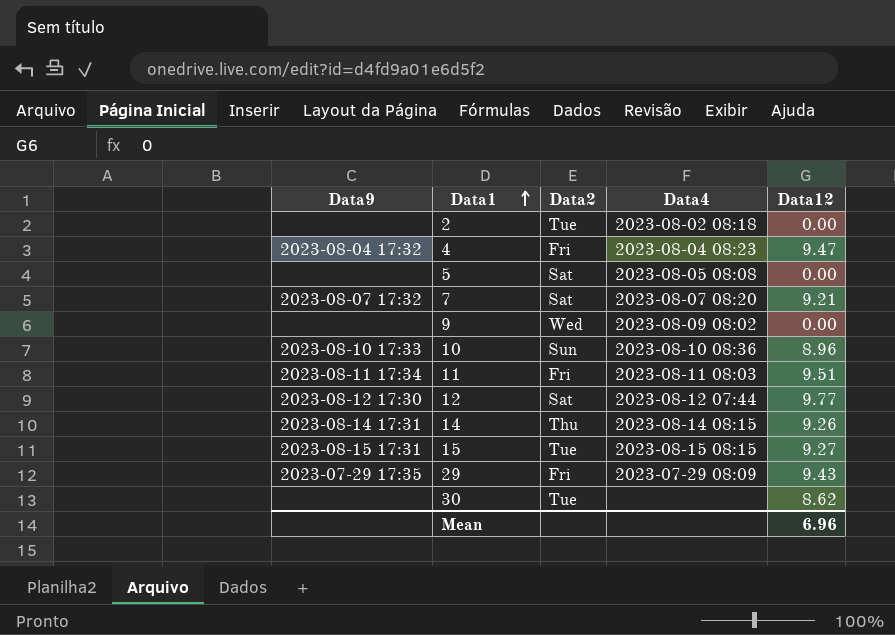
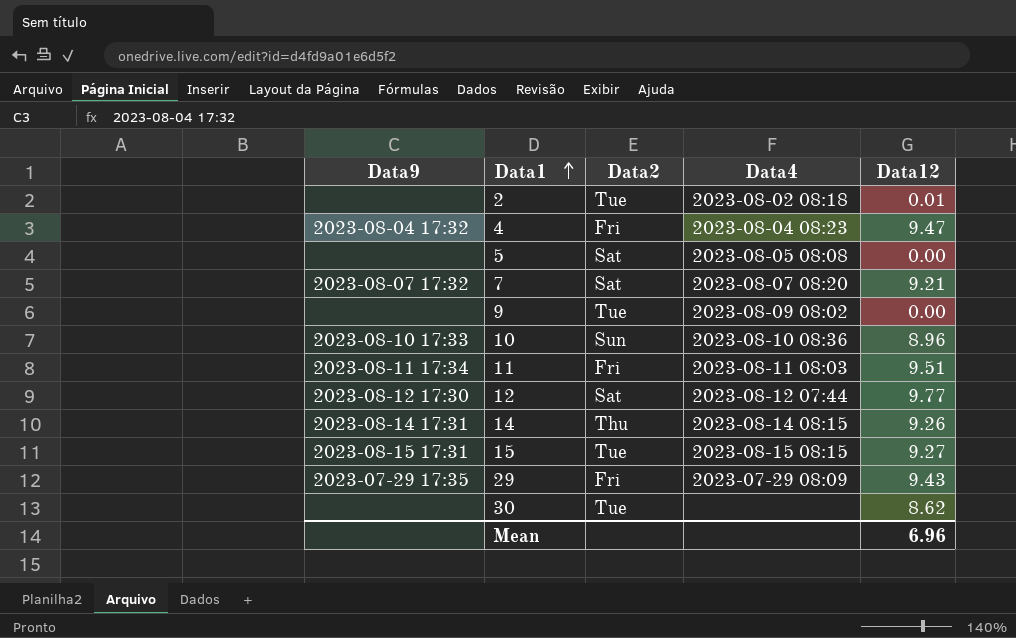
2 | Data12: 0.00 -> 0.01
9 | Data2: Wed -> Tue

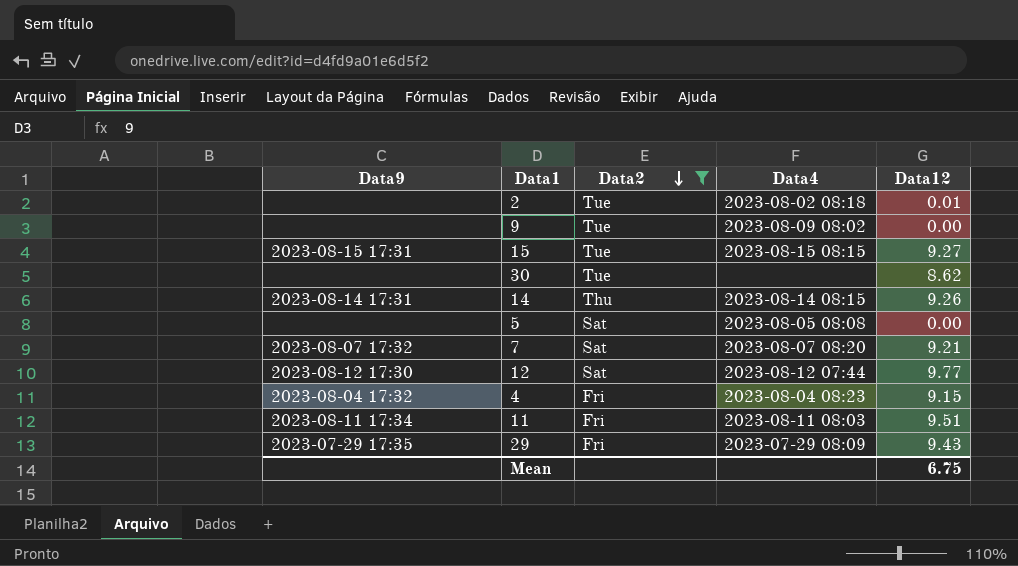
filter: none -> Data2 != Sun
row order: Data1 ascending -> Data2 descending
4 | Data12: 9.47 -> 9.15
Mean | Data12: 6.96 -> 6.75

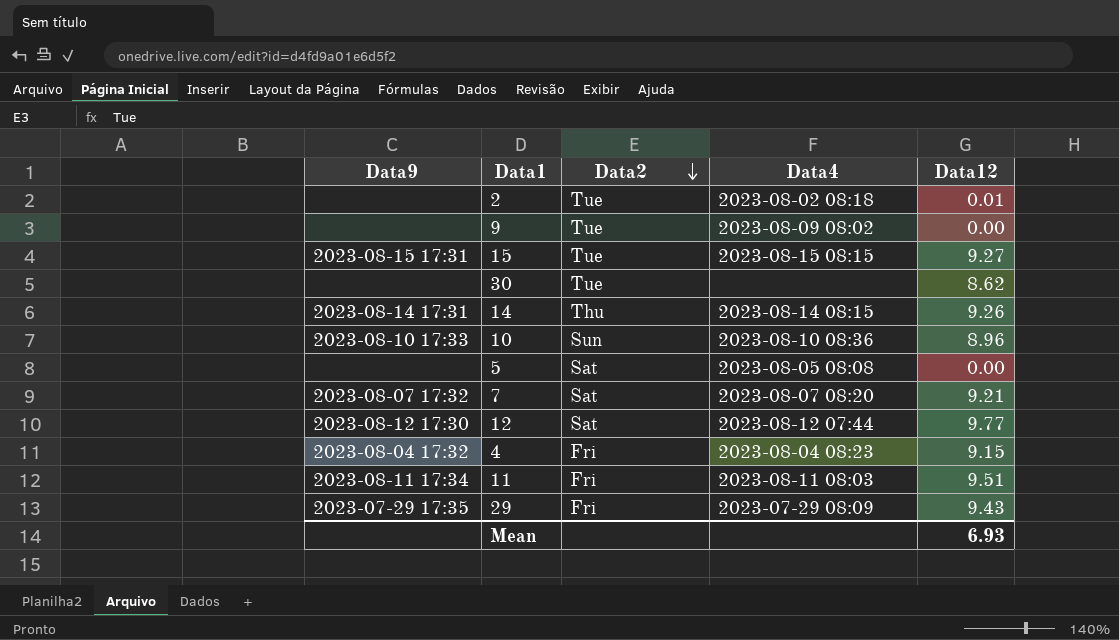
filter: Data2 != Sun -> none
Mean | Data12: 6.75 -> 6.93

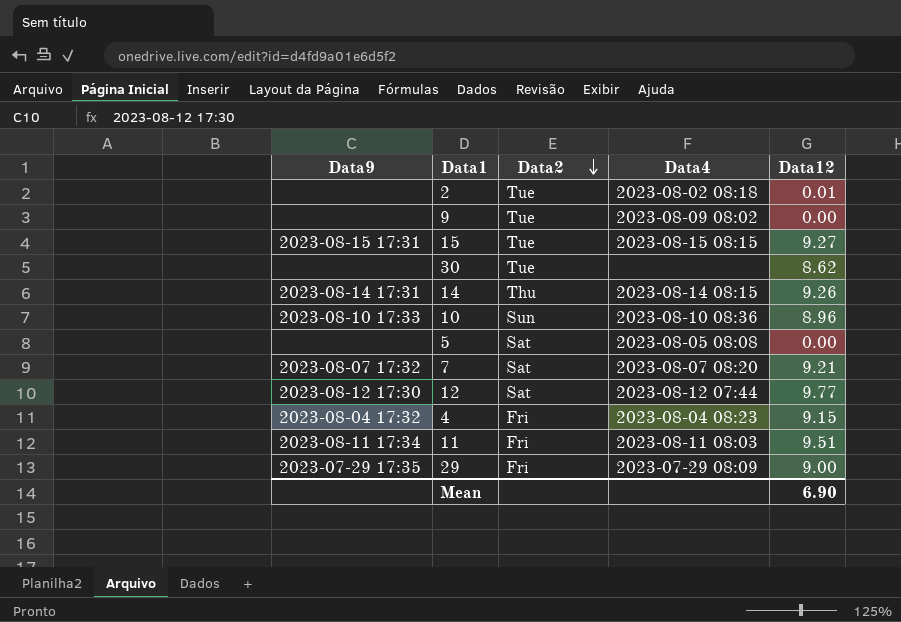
29 | Data12: 9.43 -> 9.00
Mean | Data12: 6.93 -> 6.90

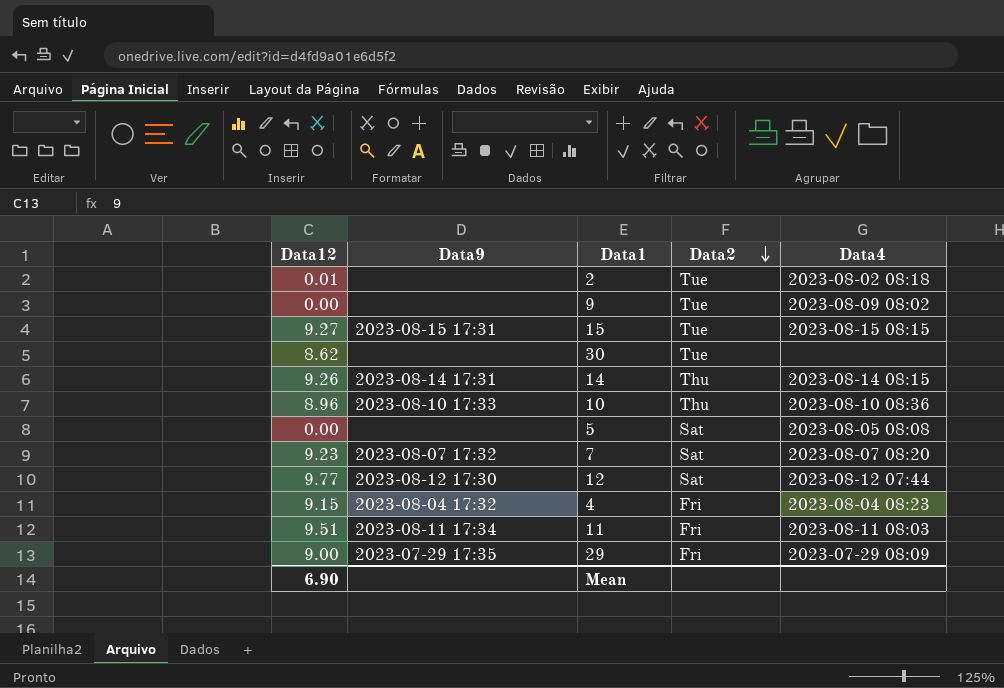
column Data12 | position: 5 -> 1
10 | Data2: Sun -> Thu
7 | Data12: 9.21 -> 9.23

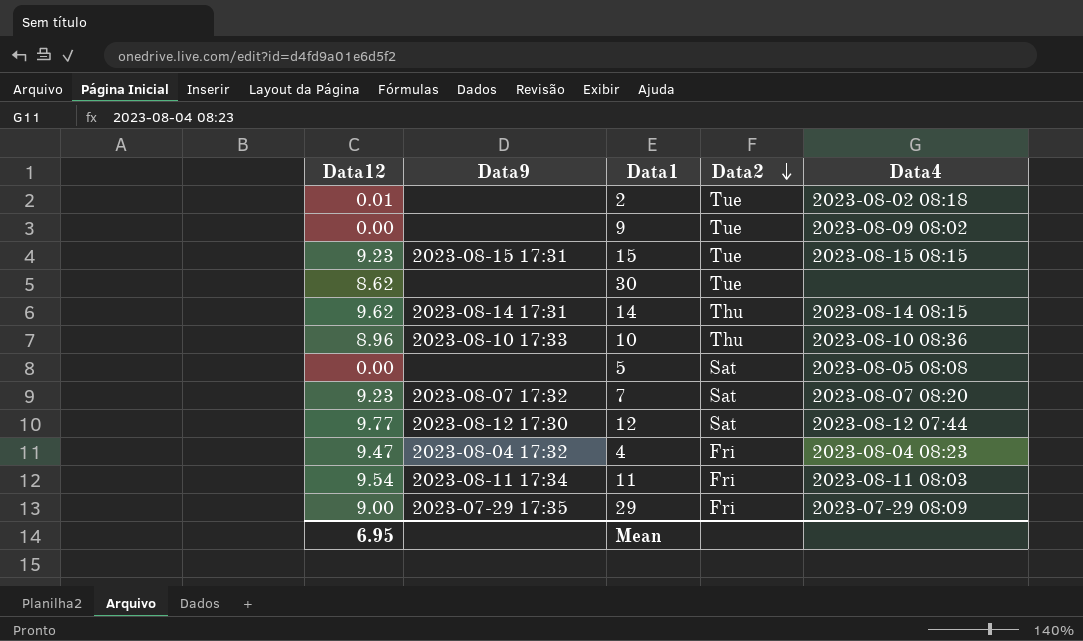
15 | Data12: 9.27 -> 9.23
14 | Data12: 9.26 -> 9.62
4 | Data12: 9.15 -> 9.47
11 | Data12: 9.51 -> 9.54
Mean | Data12: 6.90 -> 6.95

